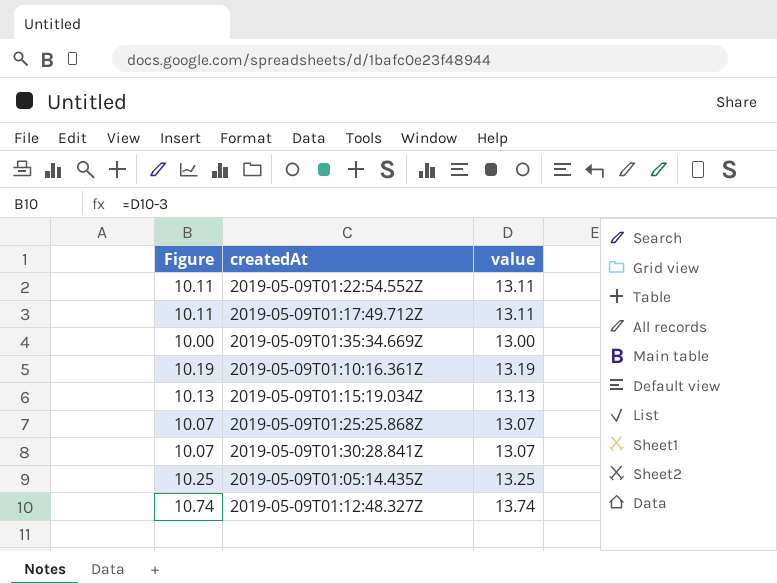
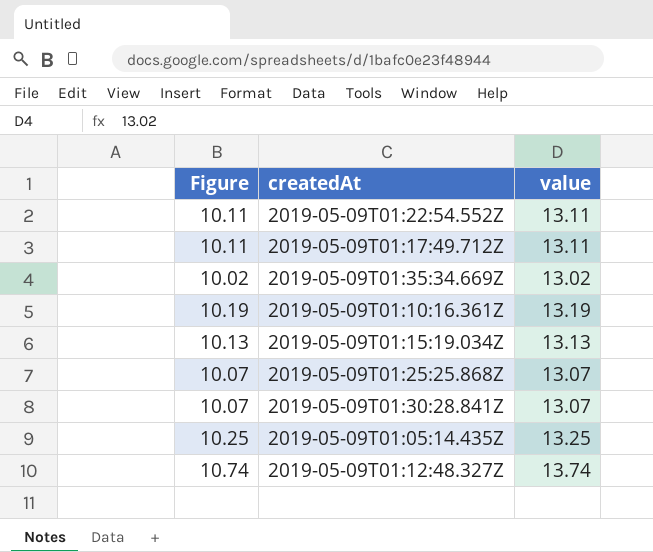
2019-05-09T01:35:34.669Z | Figure: 10.00 -> 10.02
2019-05-09T01:35:34.669Z | value: 13.00 -> 13.02

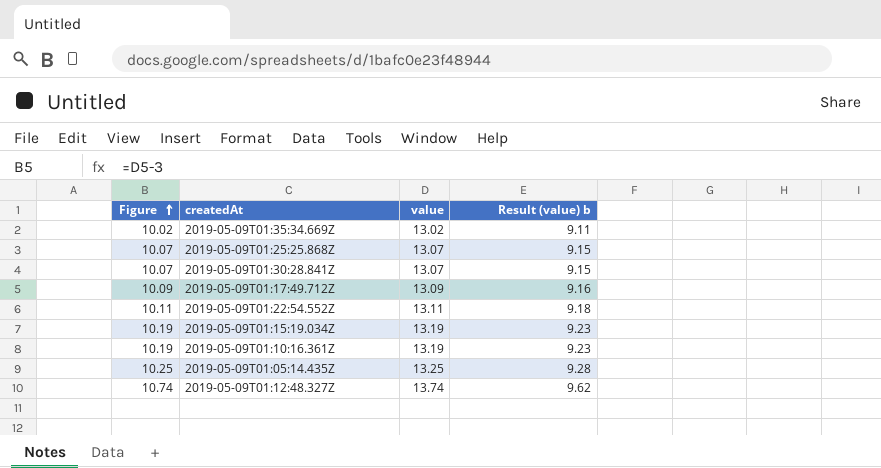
row order: none -> Figure ascending
column Result (value) b | formula: none -> [value] * 0.7
2019-05-09T01:17:49.712Z | Figure: 10.11 -> 10.09
2019-05-09T01:17:49.712Z | value: 13.11 -> 13.09
2019-05-09T01:15:19.034Z | Figure: 10.13 -> 10.19
2019-05-09T01:15:19.034Z | value: 13.13 -> 13.19

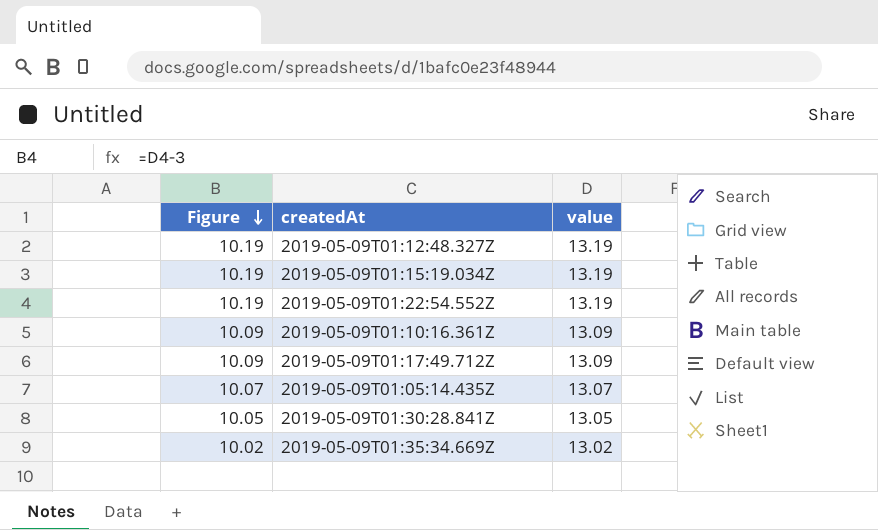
row order: Figure ascending -> Figure descending
column Result (value) b | formula: [value] * 0.7 -> none
row 2019-05-09T01:25:25.868Z: 10.07 | 13.07 | 9.15 -> none
2019-05-09T01:12:48.327Z | Figure: 10.74 -> 10.19
2019-05-09T01:12:48.327Z | value: 13.74 -> 13.19
2019-05-09T01:22:54.552Z | Figure: 10.11 -> 10.19
2019-05-09T01:22:54.552Z | value: 13.11 -> 13.19
2019-05-09T01:10:16.361Z | Figure: 10.19 -> 10.09
2019-05-09T01:10:16.361Z | value: 13.19 -> 13.09
2019-05-09T01:05:14.435Z | Figure: 10.25 -> 10.07
2019-05-09T01:05:14.435Z | value: 13.25 -> 13.07
2019-05-09T01:30:28.841Z | Figure: 10.07 -> 10.05
2019-05-09T01:30:28.841Z | value: 13.07 -> 13.05

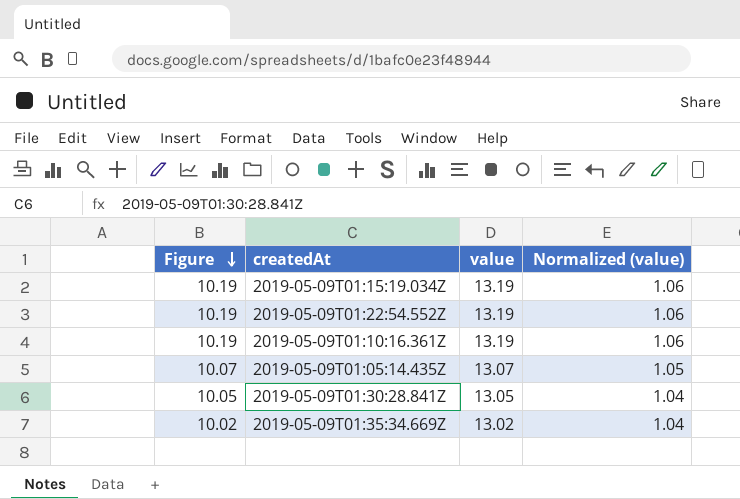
column Normalized (value) | formula: none -> [value] * 0.08
row 2019-05-09T01:12:48.327Z: 10.19 | 13.19 -> none
row 2019-05-09T01:17:49.712Z: 10.09 | 13.09 -> none
2019-05-09T01:10:16.361Z | Figure: 10.09 -> 10.19
2019-05-09T01:10:16.361Z | value: 13.09 -> 13.19

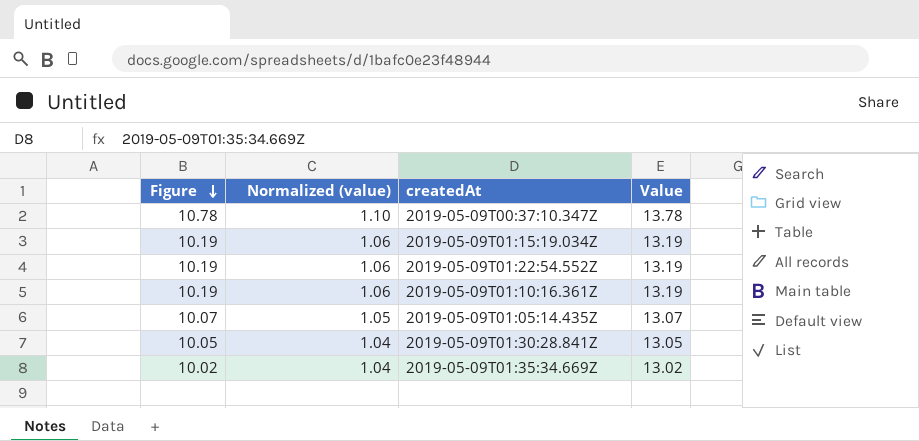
column Normalized (value) | position: 4 -> 2
column name: value -> Value
row 2019-05-09T00:37:10.347Z: none -> 10.78 | 1.10 | 13.78

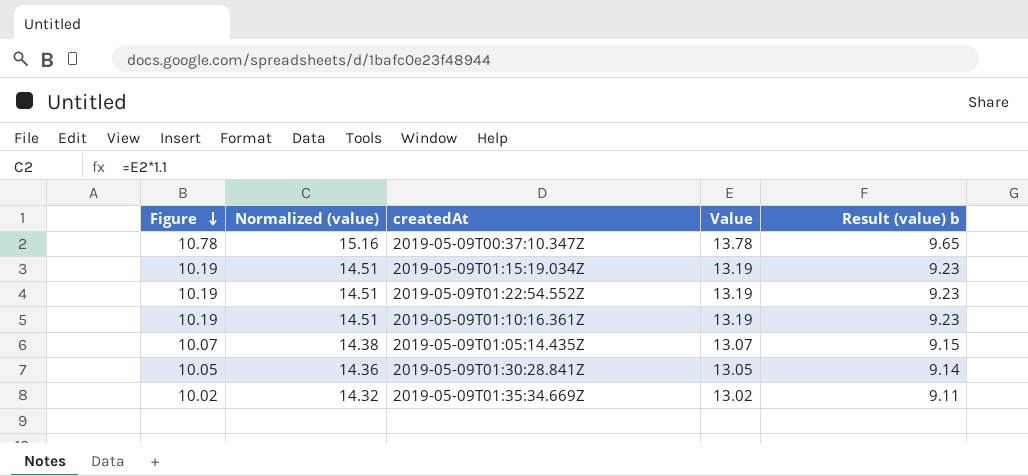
column Normalized (value) | formula: [Value] * 0.08 -> [Value] * 1.1
column Result (value) b | formula: none -> [Value] * 0.7

